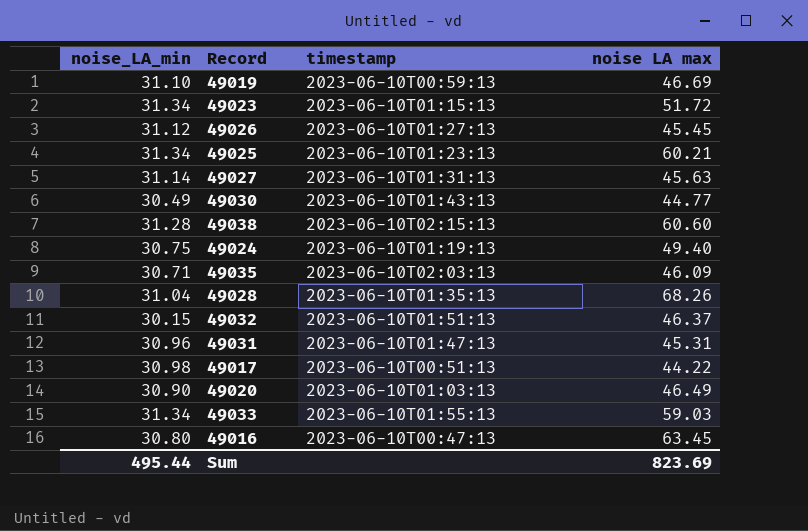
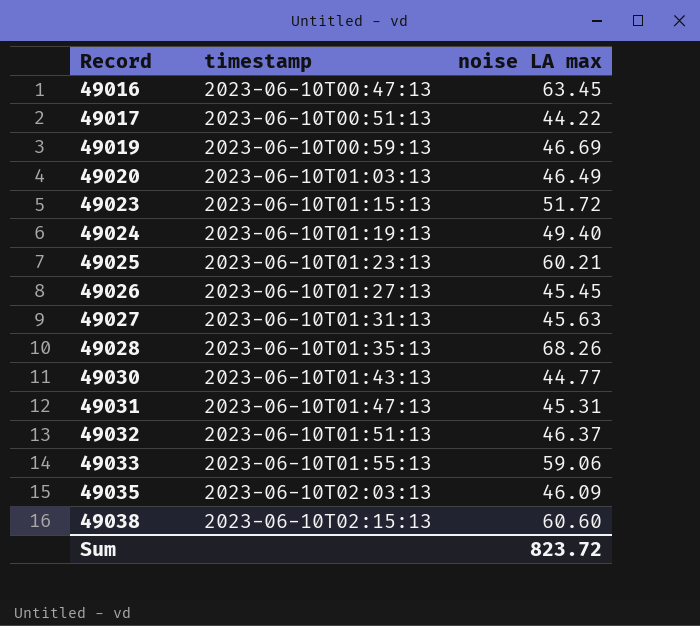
row order: none -> Record ascending
column noise_LA_min | position: 1 -> none
49033 | noise LA max: 59.03 -> 59.06
Sum | noise LA max: 823.69 -> 823.72

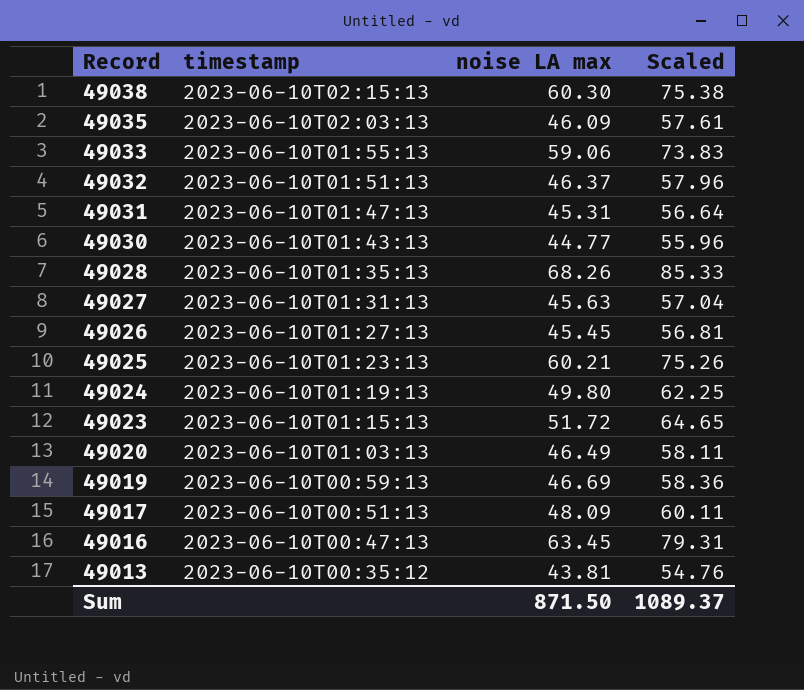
row order: Record ascending -> Record descending
column Scaled | formula: none -> [noise LA max] * 1.25
49038 | noise LA max: 60.60 -> 60.30
49024 | noise LA max: 49.40 -> 49.80
49017 | noise LA max: 44.22 -> 48.09
row 49013: none -> 2023-06-10T00:35:12 | 43.81 | 54.76
Sum | noise LA max: 823.72 -> 871.50

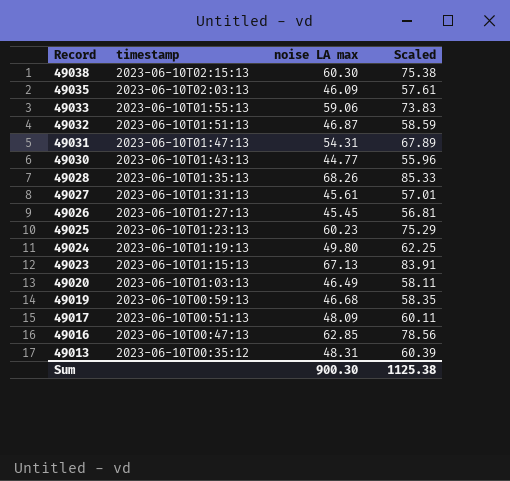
49032 | noise LA max: 46.37 -> 46.87
49032 | Scaled: 57.96 -> 58.59
49031 | noise LA max: 45.31 -> 54.31
49031 | Scaled: 56.64 -> 67.89
49027 | noise LA max: 45.63 -> 45.61
49027 | Scaled: 57.04 -> 57.01
49025 | noise LA max: 60.21 -> 60.23
49025 | Scaled: 75.26 -> 75.29
49023 | noise LA max: 51.72 -> 67.13
49023 | Scaled: 64.65 -> 83.91
49019 | noise LA max: 46.69 -> 46.68
49019 | Scaled: 58.36 -> 58.35
49016 | noise LA max: 63.45 -> 62.85
49016 | Scaled: 79.31 -> 78.56
49013 | noise LA max: 43.81 -> 48.31
49013 | Scaled: 54.76 -> 60.39
Sum | noise LA max: 871.50 -> 900.30
Sum | Scaled: 1089.37 -> 1125.38

